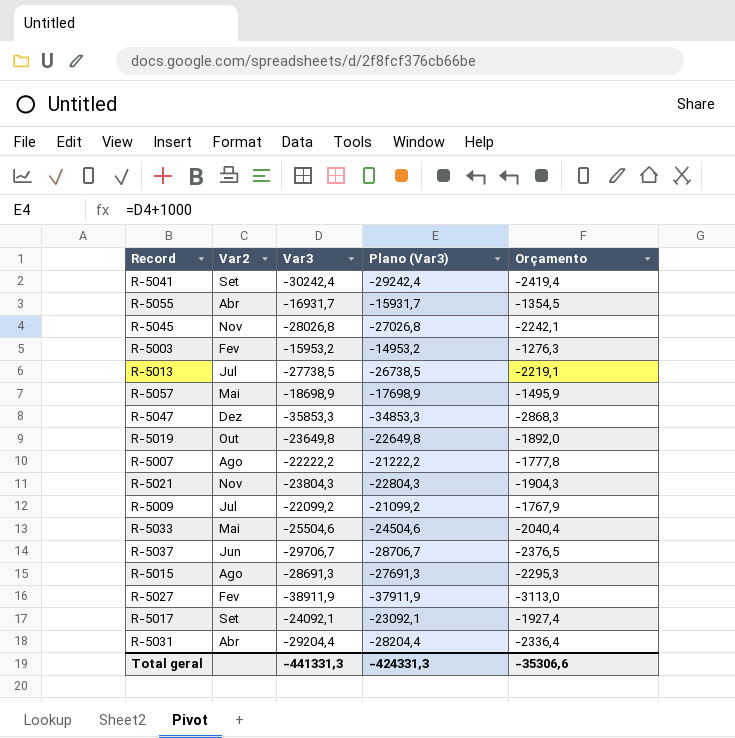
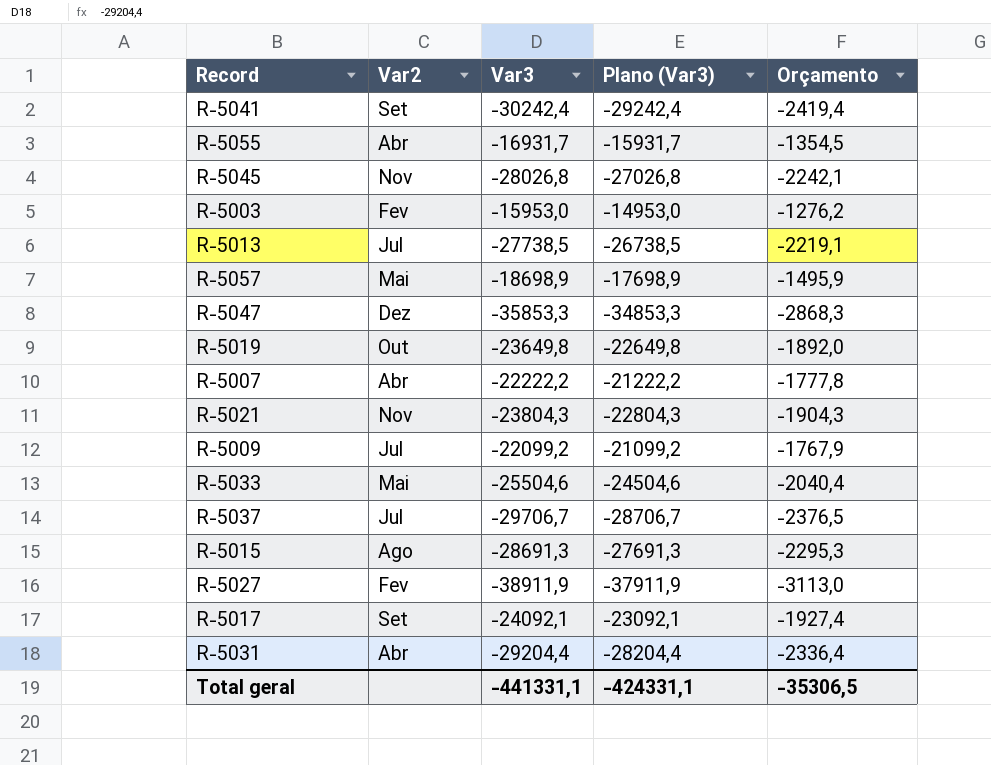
R-5003 | Var3: -15953,2 -> -15953,0
R-5003 | Plano (Var3): -14953,2 -> -14953,0
R-5003 | Orçamento: -1276,3 -> -1276,2
R-5007 | Var2: Ago -> Abr
R-5037 | Var2: Jun -> Jul
Total geral | Var3: -441331,3 -> -441331,1
Total geral | Plano (Var3): -424331,3 -> -424331,1
Total geral | Orçamento: -35306,6 -> -35306,5

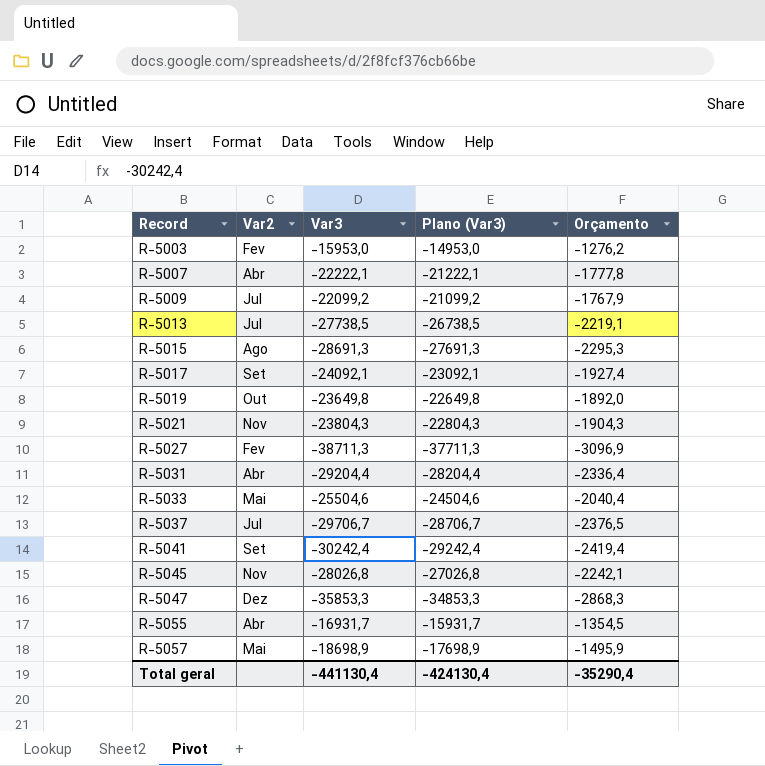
row order: none -> Record ascending
R-5007 | Var3: -22222,2 -> -22222,1
R-5007 | Plano (Var3): -21222,2 -> -21222,1
R-5027 | Var3: -38911,9 -> -38711,3
R-5027 | Plano (Var3): -37911,9 -> -37711,3
R-5027 | Orçamento: -3113,0 -> -3096,9
Total geral | Var3: -441331,1 -> -441130,4
Total geral | Plano (Var3): -424331,1 -> -424130,4
Total geral | Orçamento: -35306,5 -> -35290,4

